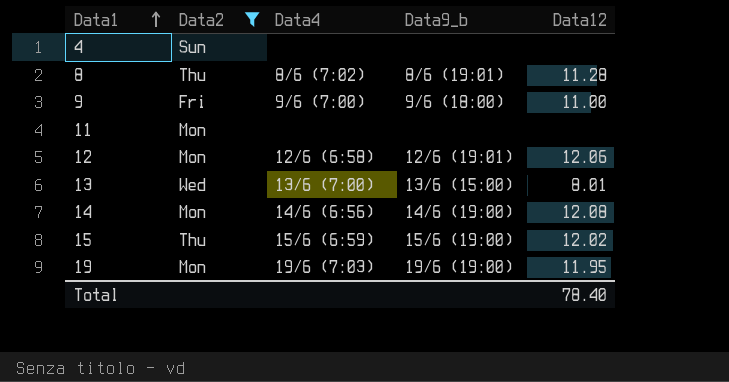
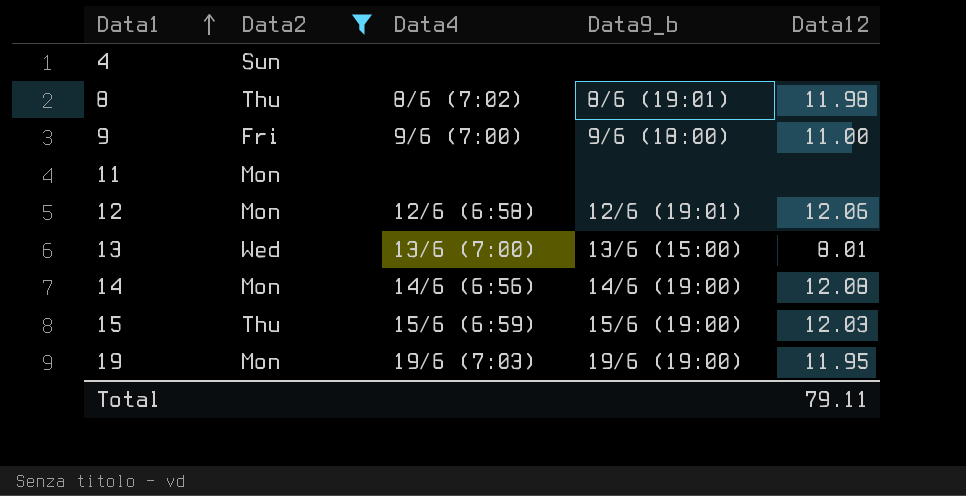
8 | Data12: 11.28 -> 11.98
15 | Data12: 12.02 -> 12.03
Total | Data12: 78.40 -> 79.11

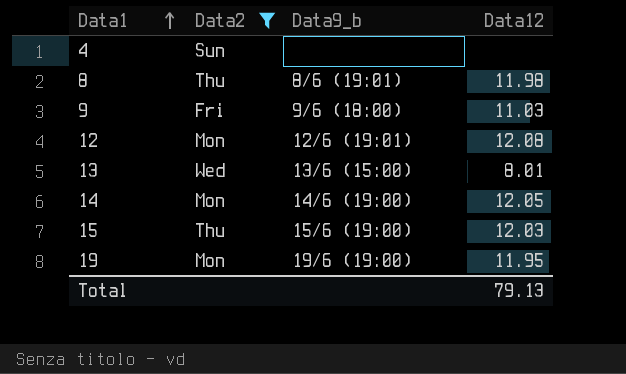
column Data4 | position: 3 -> none
row 11: Mon | none | none | none -> none
9 | Data12: 11.00 -> 11.03
12 | Data12: 12.06 -> 12.08
14 | Data12: 12.08 -> 12.05
Total | Data12: 79.11 -> 79.13

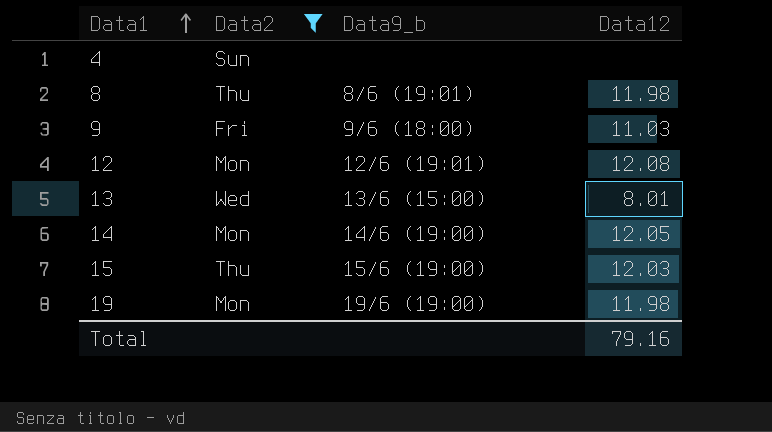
19 | Data12: 11.95 -> 11.98
Total | Data12: 79.13 -> 79.16

